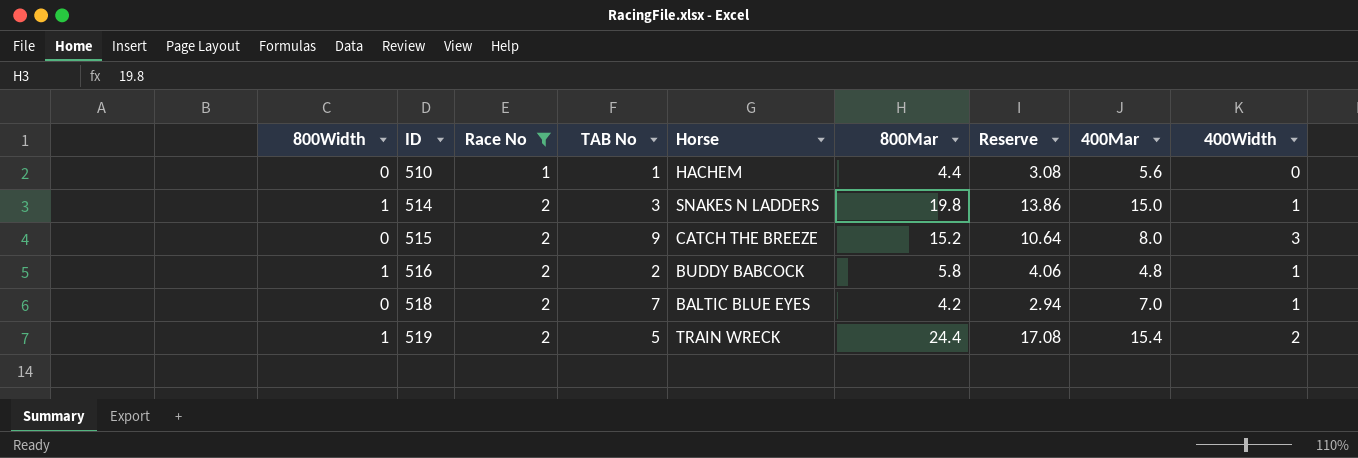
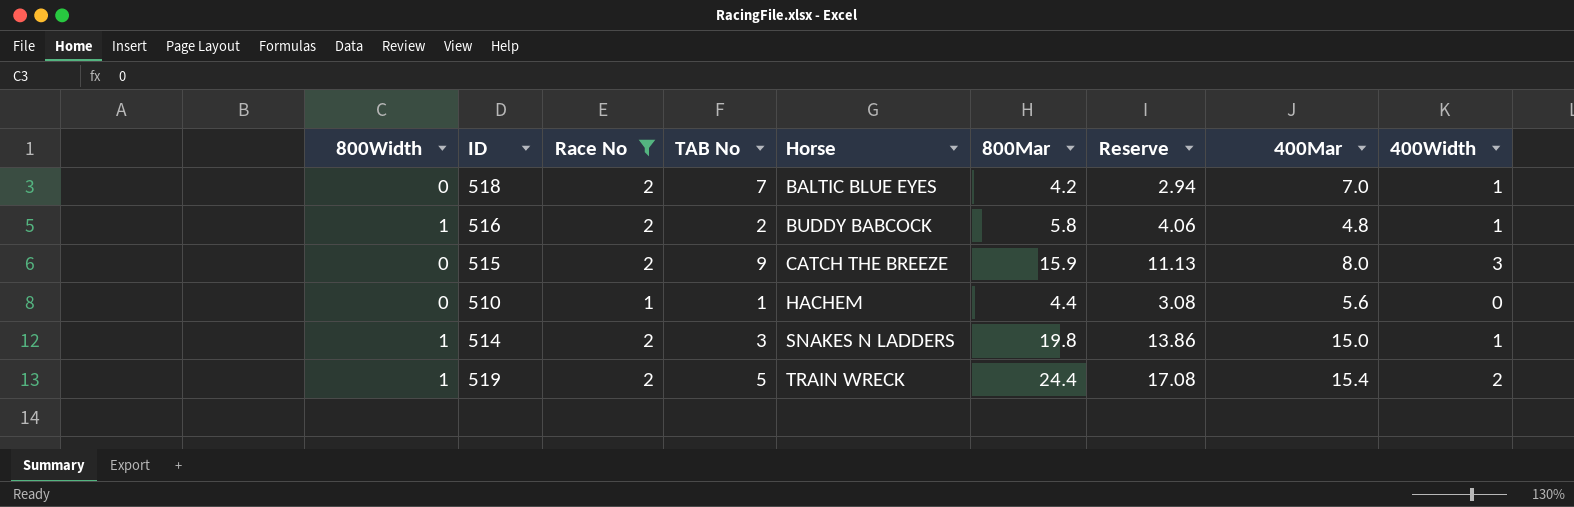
row order: ID ascending -> Horse ascending
515 | 800Mar: 15.2 -> 15.9
515 | Reserve: 10.64 -> 11.13

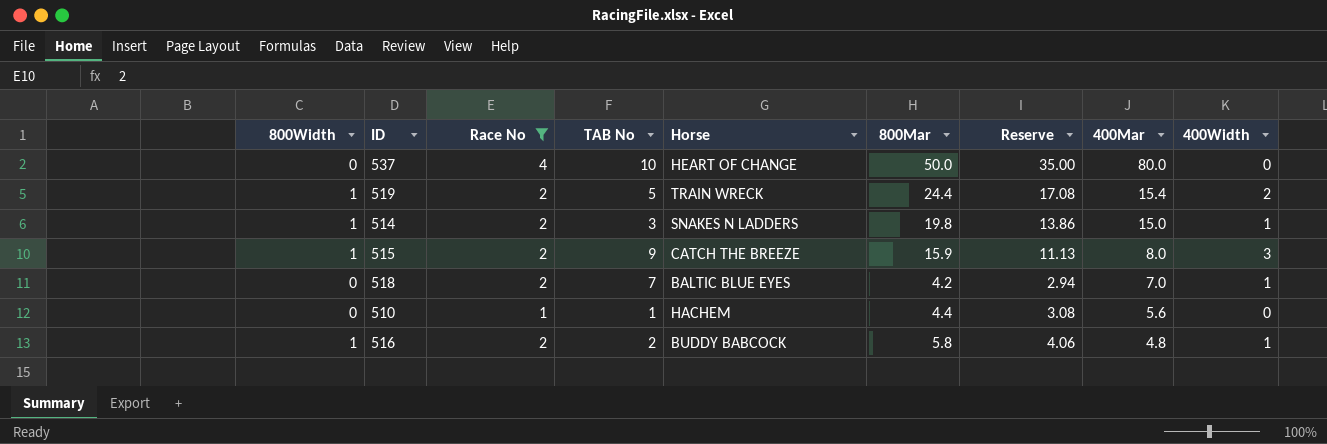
row order: Horse ascending -> 400Mar descending
row 537: none -> 0 | 4 | 10 | HEART OF CHANGE | 50.0 | 35.00 | 80.0 | 0
515 | 800Width: 0 -> 1

